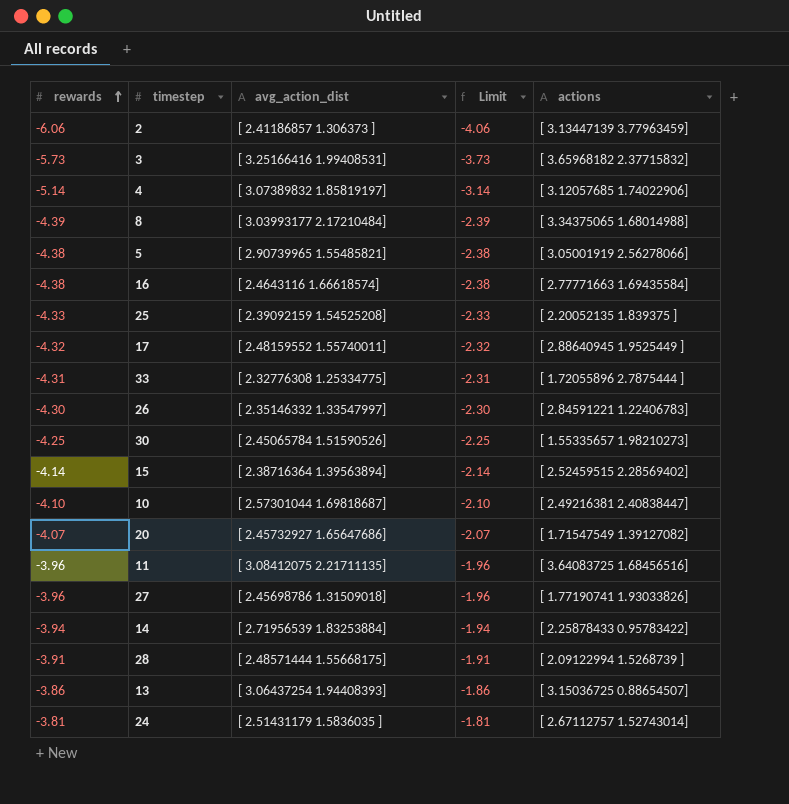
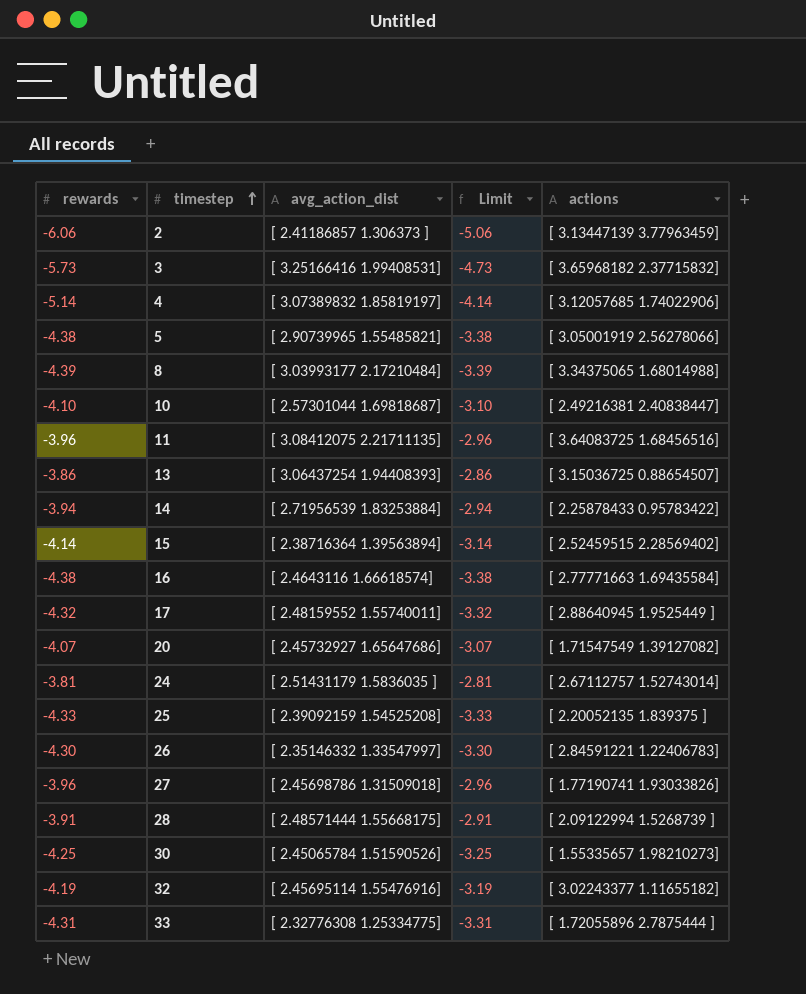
row order: rewards ascending -> timestep ascending
column Limit | formula: [rewards] + 2 -> [rewards] + 1
row 32: none -> -4.19 | [ 2.45695114 1.55476916] | -3.19 | [ 3.02243377 1.11655182]

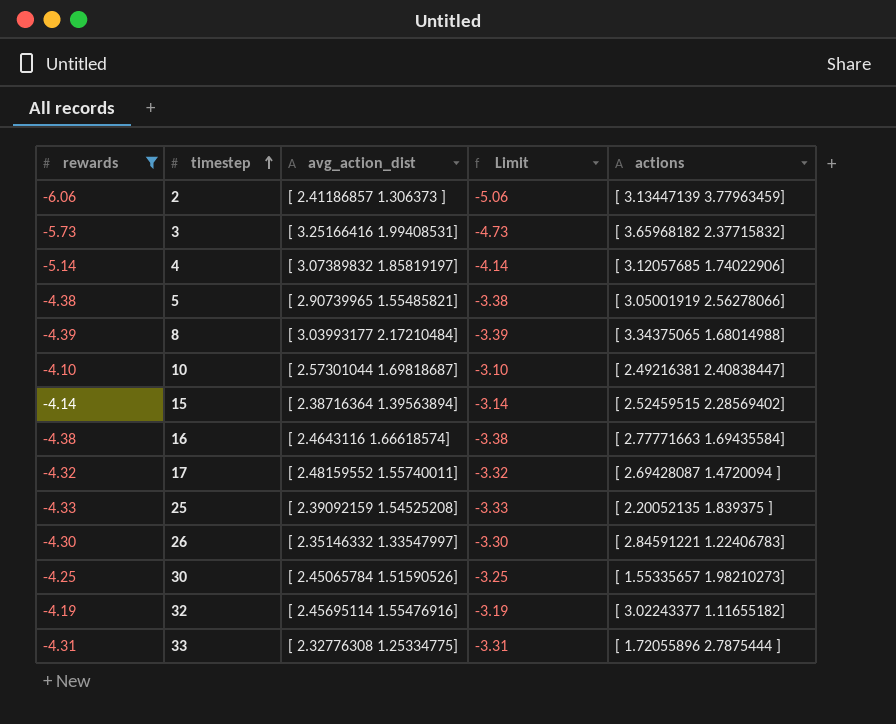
filter: none -> rewards <= -4.10
17 | actions: [ 2.88640945 1.9525449 ] -> [ 2.69428087 1.4720094 ]

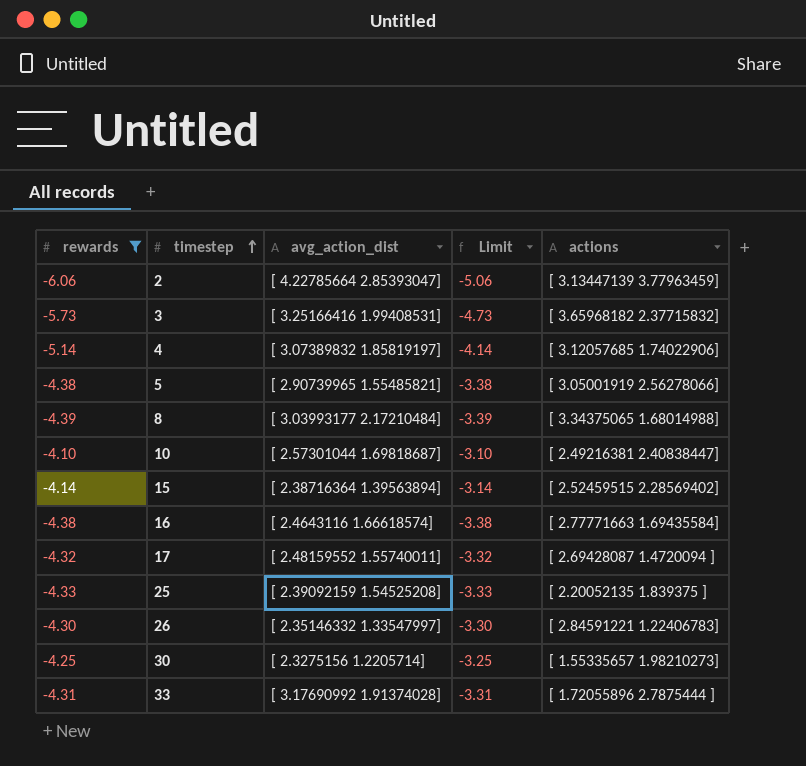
row 32: -4.19 | [ 2.45695114 1.55476916] | -3.19 | [ 3.02243377 1.11655182] -> none
2 | avg_action_dist: [ 2.41186857 1.306373 ] -> [ 4.22785664 2.85393047]
30 | avg_action_dist: [ 2.45065784 1.51590526] -> [ 2.3275156 1.2205714]
33 | avg_action_dist: [ 2.32776308 1.25334775] -> [ 3.17690992 1.91374028]

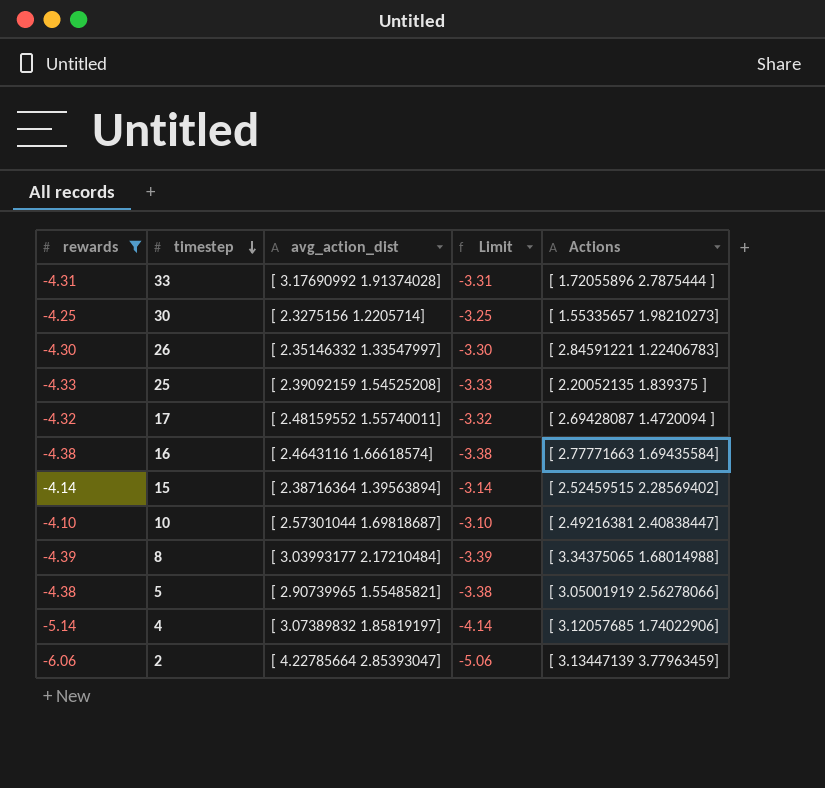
row order: timestep ascending -> timestep descending
column name: actions -> Actions
row 3: -5.73 | [ 3.25166416 1.99408531] | -4.73 | [ 3.65968182 2.37715832] -> none

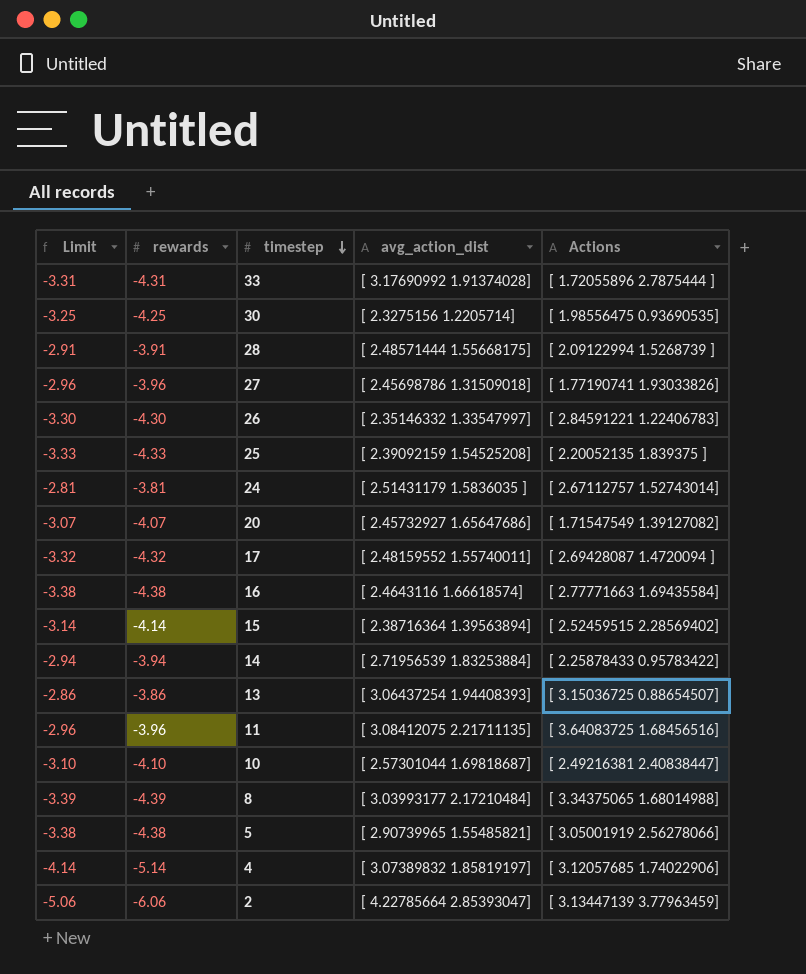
filter: rewards <= -4.10 -> none
column Limit | position: 4 -> 1
30 | Actions: [ 1.55335657 1.98210273] -> [ 1.98556475 0.93690535]

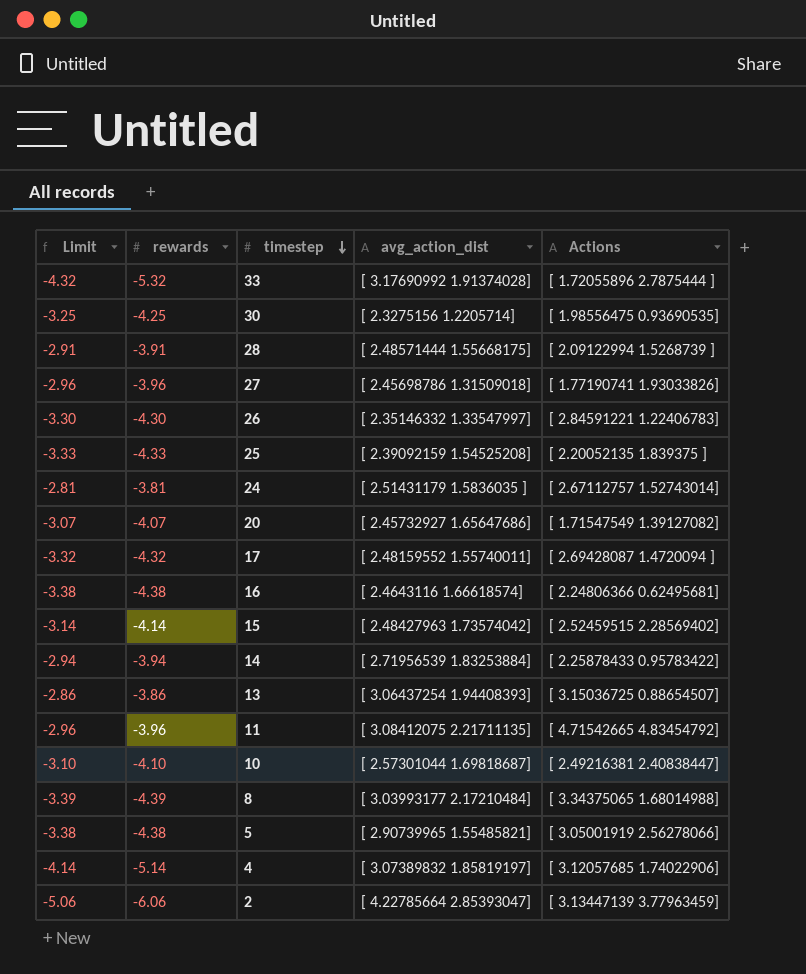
33 | Limit: -3.31 -> -4.32
33 | rewards: -4.31 -> -5.32
16 | Actions: [ 2.77771663 1.69435584] -> [ 2.24806366 0.62495681]
15 | avg_action_dist: [ 2.38716364 1.39563894] -> [ 2.48427963 1.73574042]
11 | Actions: [ 3.64083725 1.68456516] -> [ 4.71542665 4.83454792]

